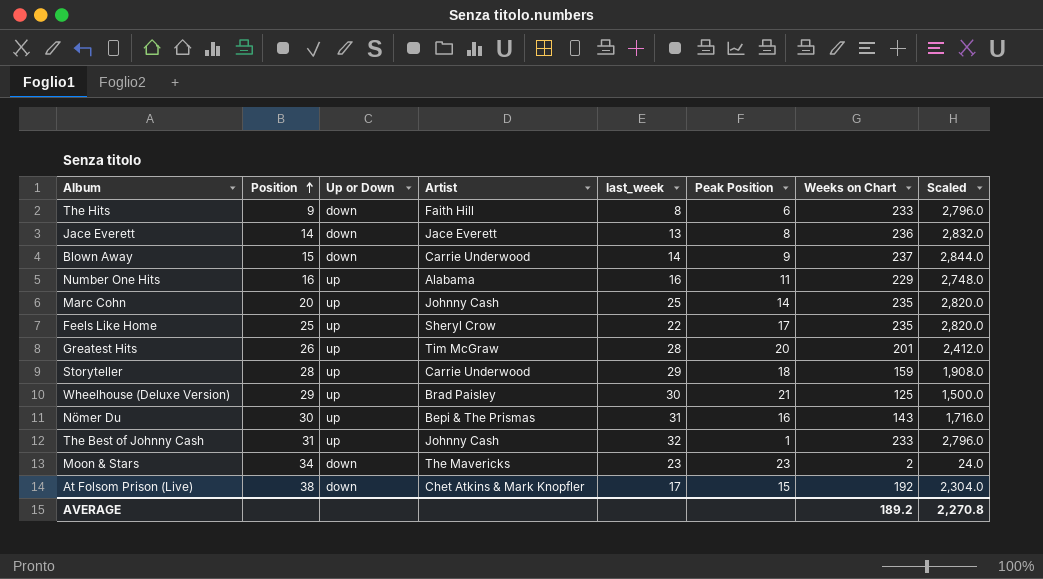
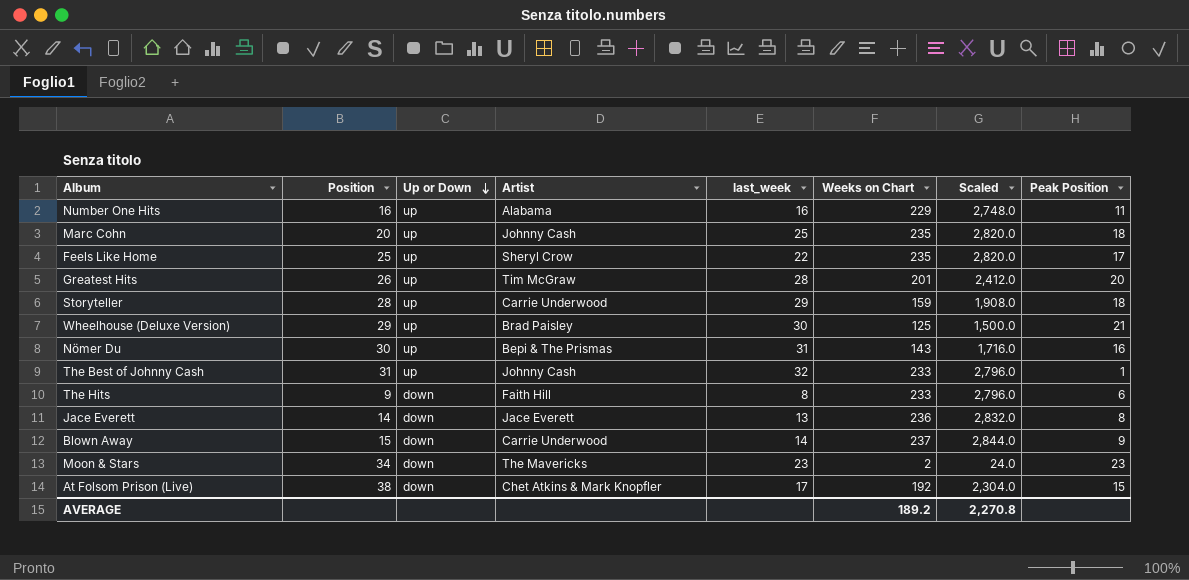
row order: Position ascending -> Up or Down descending
column Peak Position | position: 6 -> 8
Marc Cohn | Peak Position: 14 -> 18

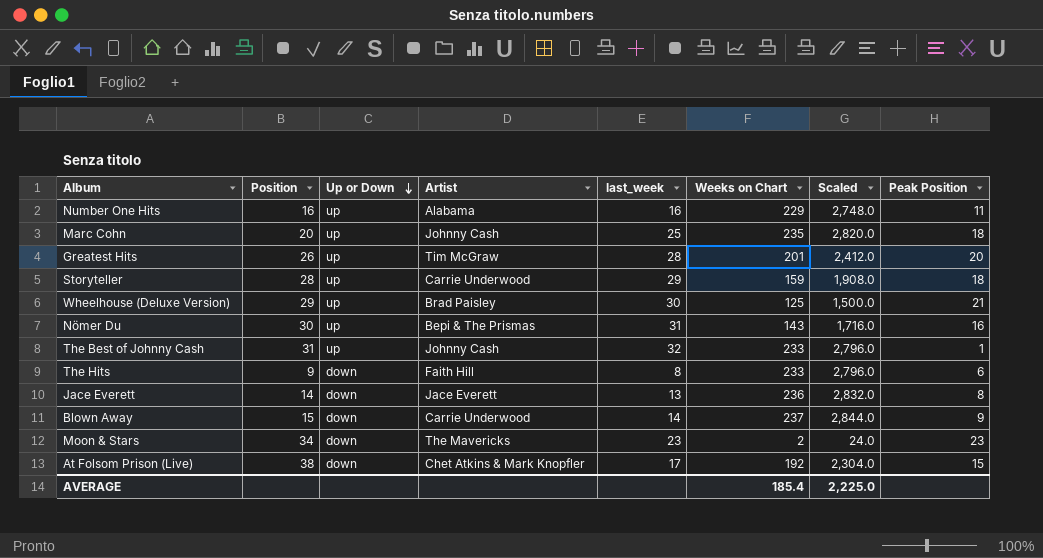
row Feels Like Home: 25 | up | Sheryl Crow | 22 | 235 | 2,820.0 | 17 -> none
AVERAGE | Weeks on Chart: 189.2 -> 185.4
AVERAGE | Scaled: 2,270.8 -> 2,225.0

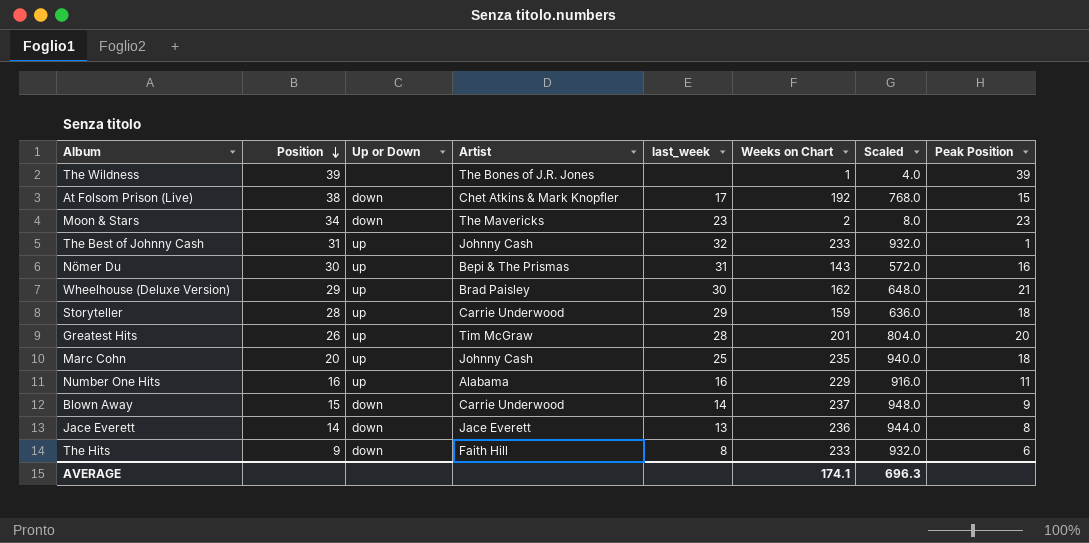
row order: Up or Down descending -> Position descending
column Scaled | formula: [Weeks on Chart] * 12 -> [Weeks on Chart] * 4
row The Wildness: none -> 39 | none | The Bones of J.R. Jones | none | 1 | 4.0 | 39
Wheelhouse (Deluxe Version) | Weeks on Chart: 125 -> 162
AVERAGE | Weeks on Chart: 185.4 -> 174.1
AVERAGE | Scaled: 2,225.0 -> 696.3

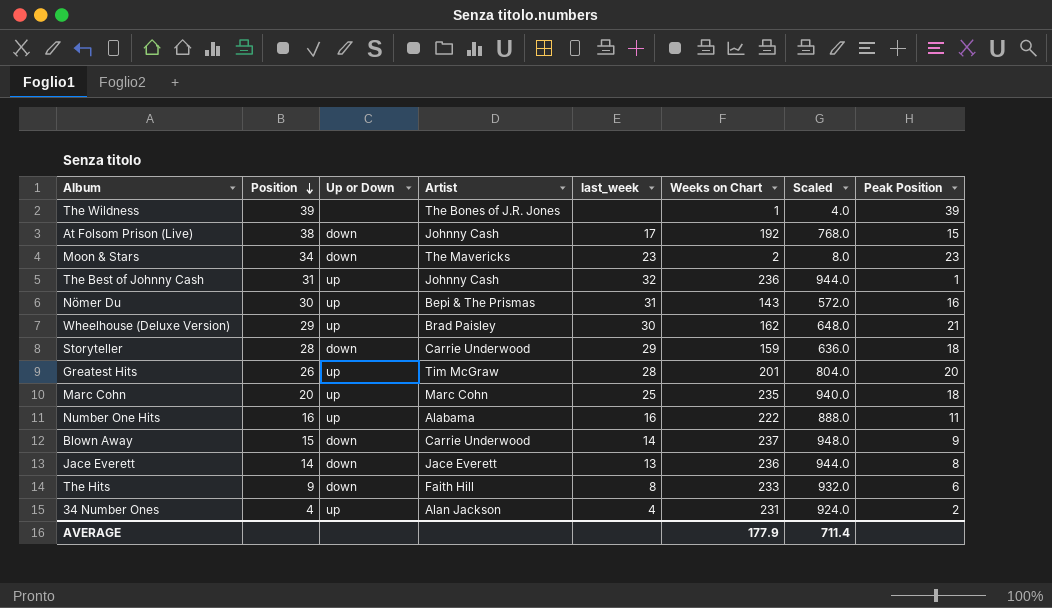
At Folsom Prison (Live) | Artist: Chet Atkins & Mark Knopfler -> Johnny Cash
The Best of Johnny Cash | Weeks on Chart: 233 -> 236
The Best of Johnny Cash | Scaled: 932.0 -> 944.0
Storyteller | Up or Down: up -> down
Marc Cohn | Artist: Johnny Cash -> Marc Cohn
Number One Hits | Weeks on Chart: 229 -> 222
Number One Hits | Scaled: 916.0 -> 888.0
row 34 Number Ones: none -> 4 | up | Alan Jackson | 4 | 231 | 924.0 | 2
AVERAGE | Weeks on Chart: 174.1 -> 177.9
AVERAGE | Scaled: 696.3 -> 711.4

